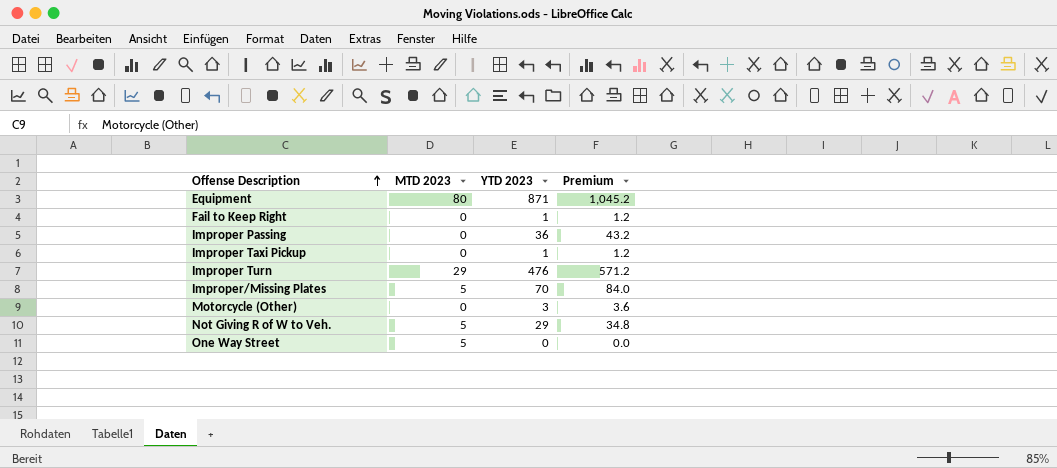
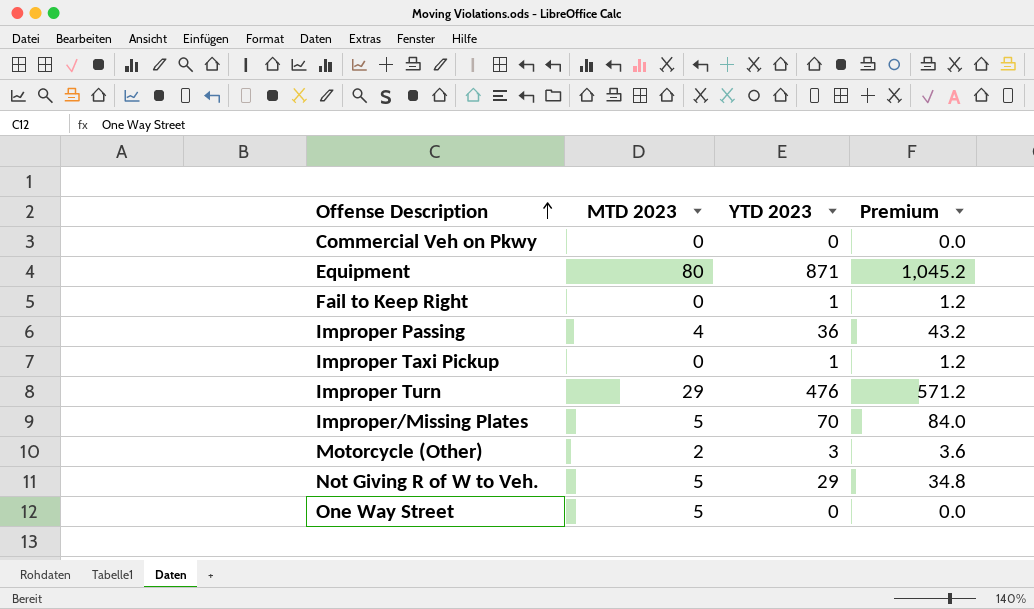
row Commercial Veh on Pkwy: none -> 0 | 0 | 0.0
Improper Passing | MTD 2023: 0 -> 4
Motorcycle (Other) | MTD 2023: 0 -> 2

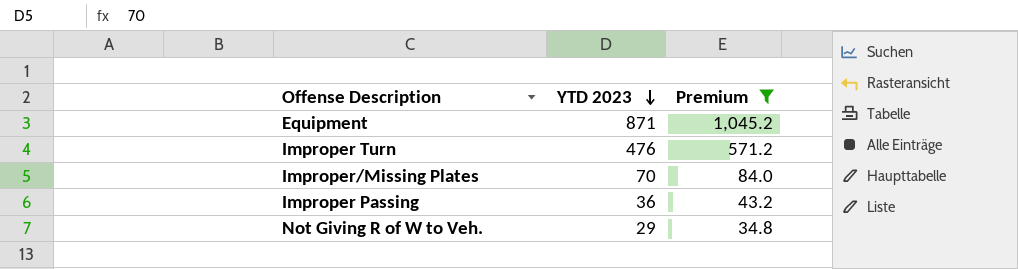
filter: none -> Premium >= 34.8
row order: Offense Description ascending -> YTD 2023 descending
column MTD 2023 | position: 2 -> none

